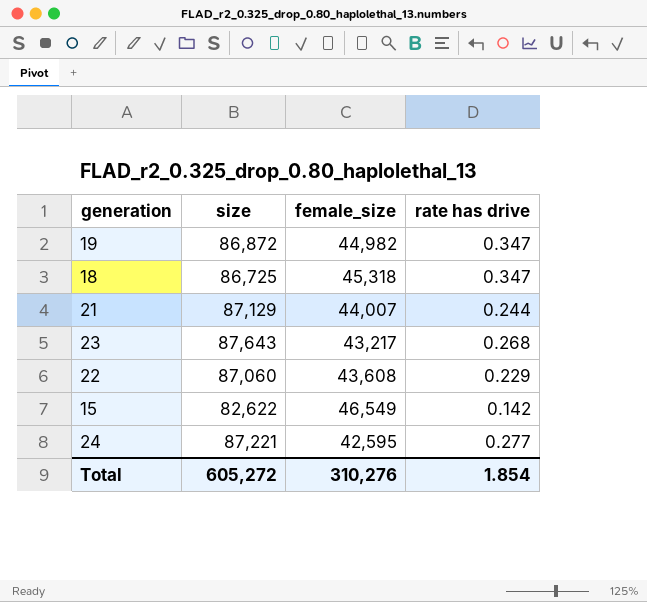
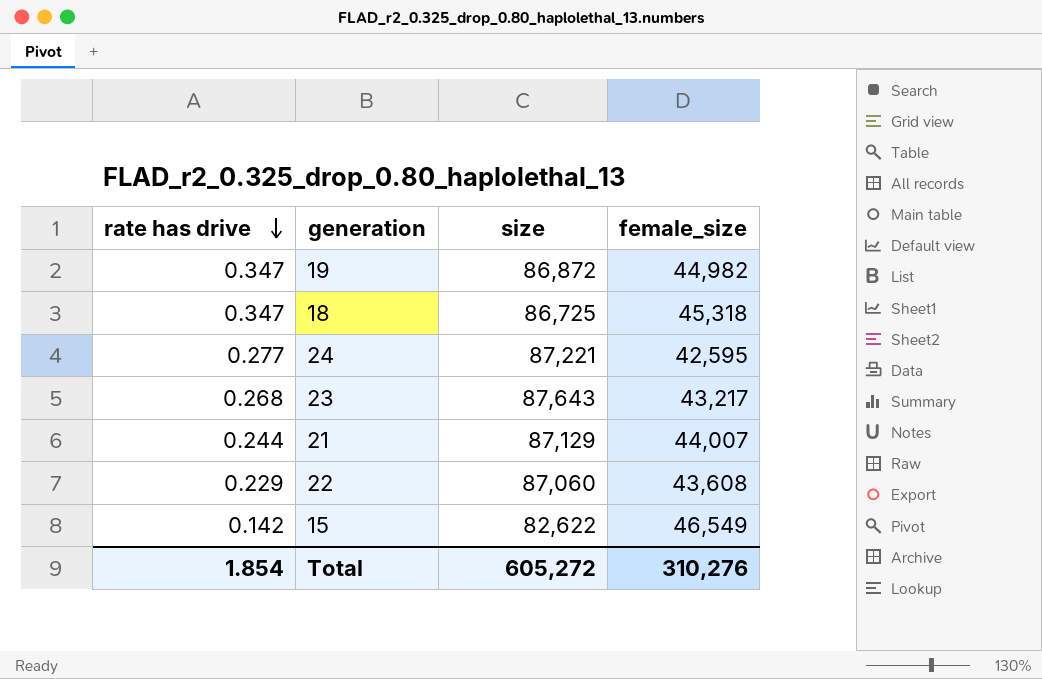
row order: none -> rate has drive descending
column rate has drive | position: 4 -> 1

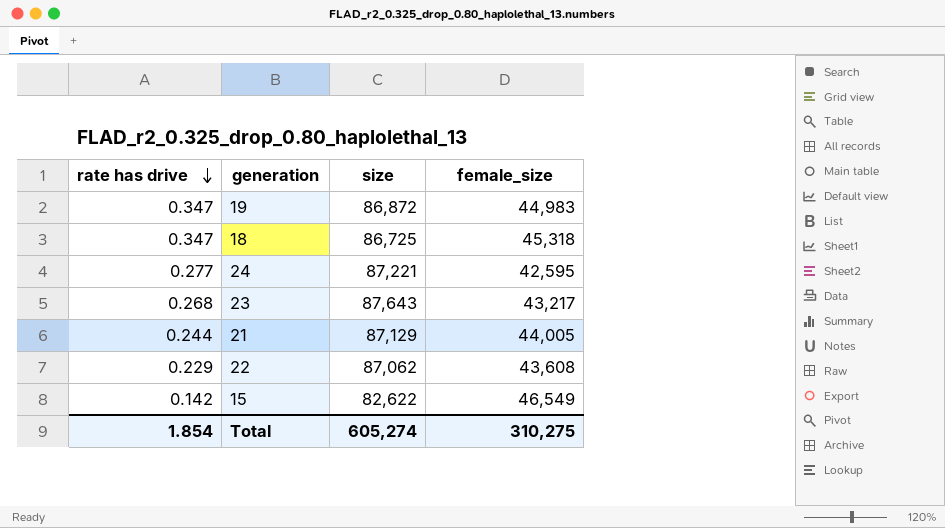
19 | female_size: 44,982 -> 44,983
21 | female_size: 44,007 -> 44,005
22 | size: 87,060 -> 87,062
Total | size: 605,272 -> 605,274
Total | female_size: 310,276 -> 310,275

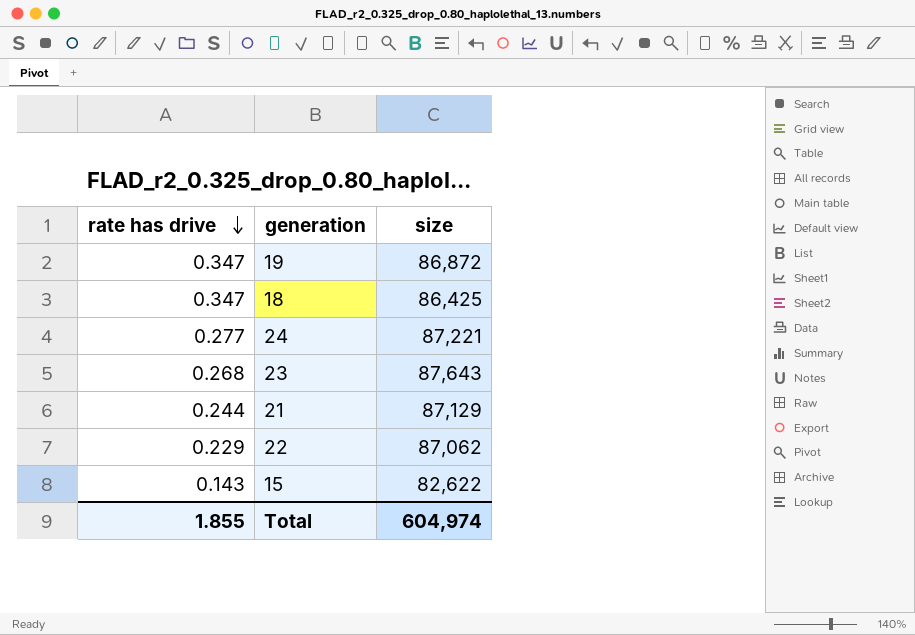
column female_size | position: 4 -> none
18 | size: 86,725 -> 86,425
15 | rate has drive: 0.142 -> 0.143
Total | rate has drive: 1.854 -> 1.855
Total | size: 605,274 -> 604,974

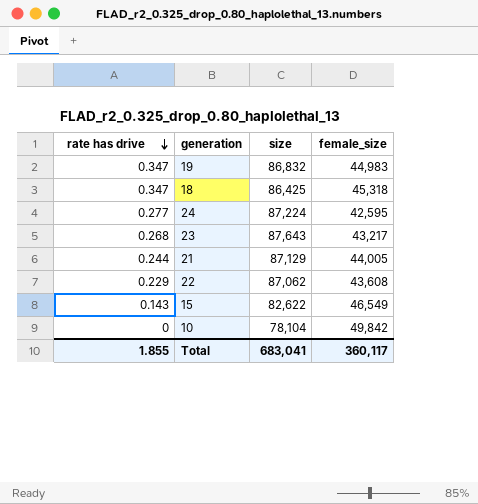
column female_size | position: none -> 4
19 | size: 86,872 -> 86,832
24 | size: 87,221 -> 87,224
row 10: none -> 0 | 78,104 | 49,842
Total | size: 604,974 -> 683,041

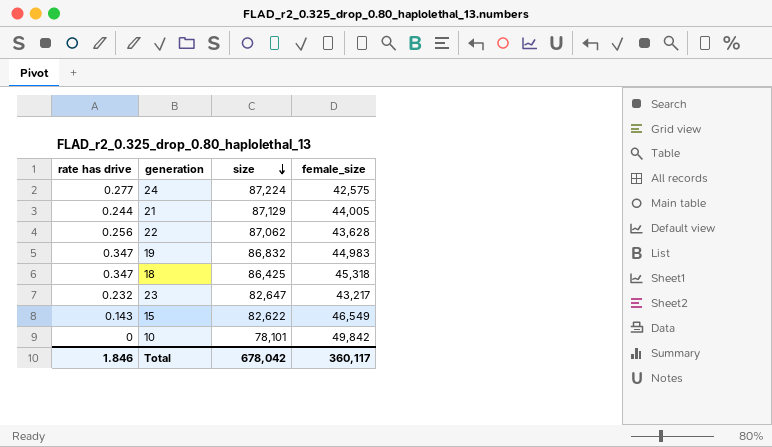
row order: rate has drive descending -> size descending
24 | female_size: 42,595 -> 42,575
22 | rate has drive: 0.229 -> 0.256
22 | female_size: 43,608 -> 43,628
23 | rate has drive: 0.268 -> 0.232
23 | size: 87,643 -> 82,647
10 | size: 78,104 -> 78,101
Total | rate has drive: 1.855 -> 1.846
Total | size: 683,041 -> 678,042

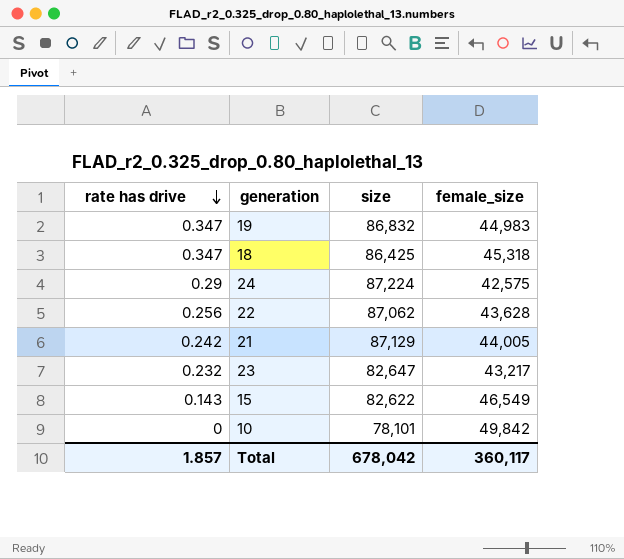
row order: size descending -> rate has drive descending
24 | rate has drive: 0.277 -> 0.29
21 | rate has drive: 0.244 -> 0.242
Total | rate has drive: 1.846 -> 1.857

